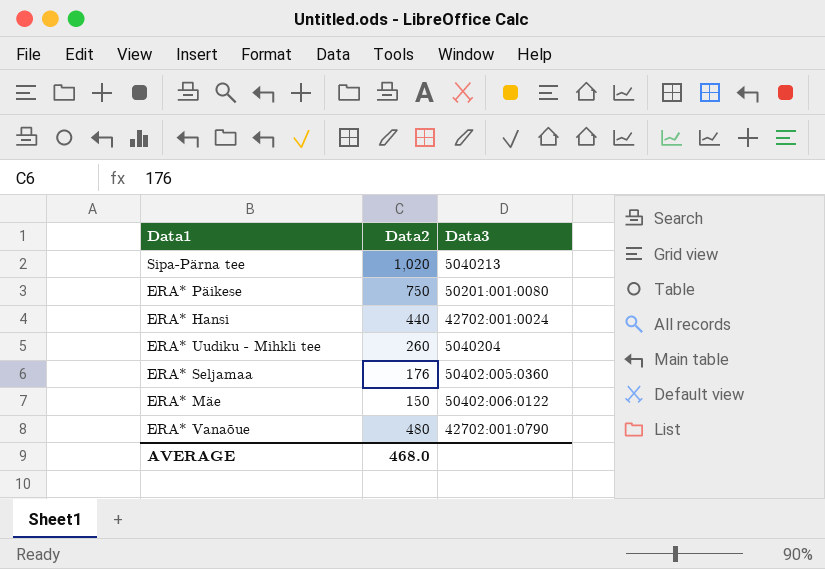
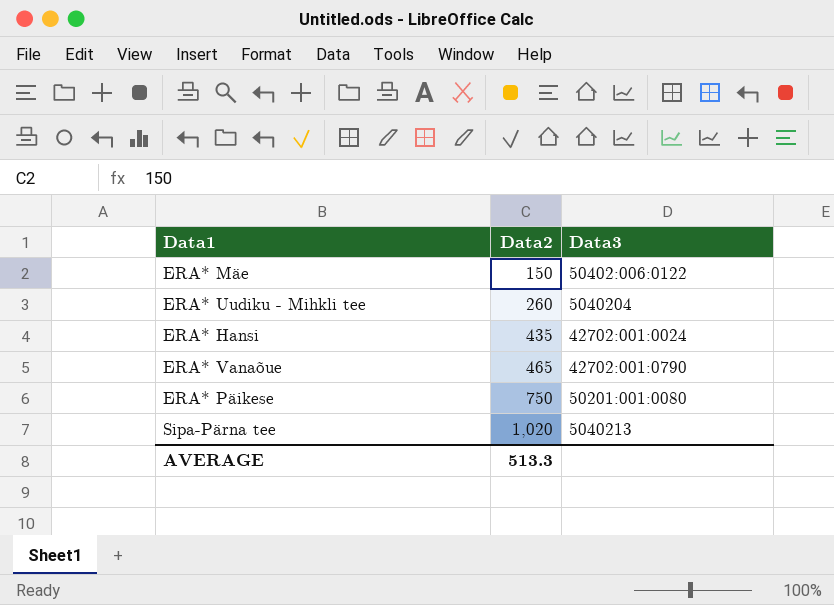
row order: none -> Data2 ascending
row ERA* Seljamaa: 176 | 50402:005:0360 -> none
ERA* Hansi | Data2: 440 -> 435
ERA* Vanaõue | Data2: 480 -> 465
AVERAGE | Data2: 468.0 -> 513.3

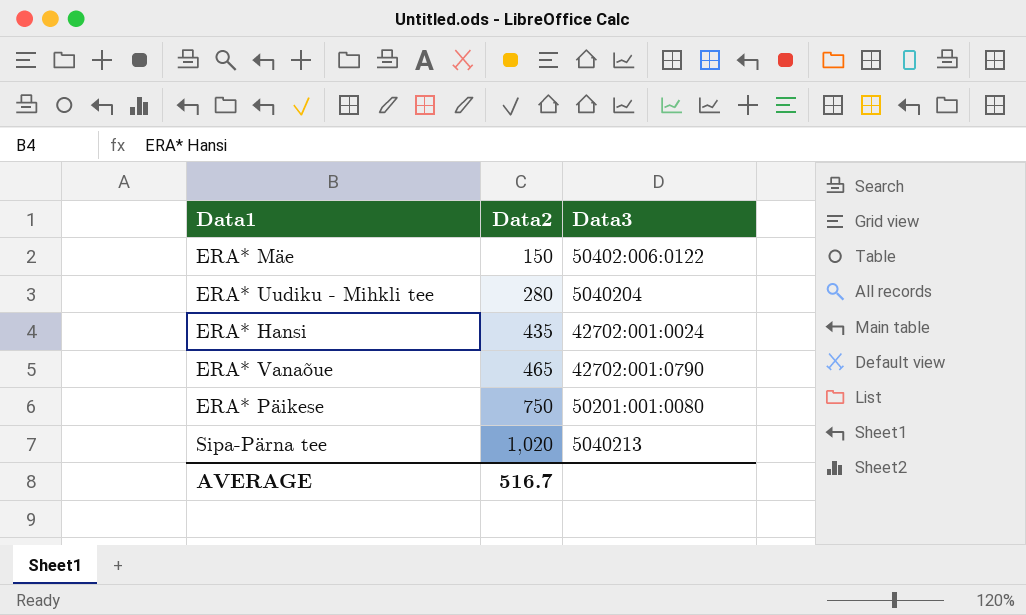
ERA* Uudiku - Mihkli tee | Data2: 260 -> 280
AVERAGE | Data2: 513.3 -> 516.7

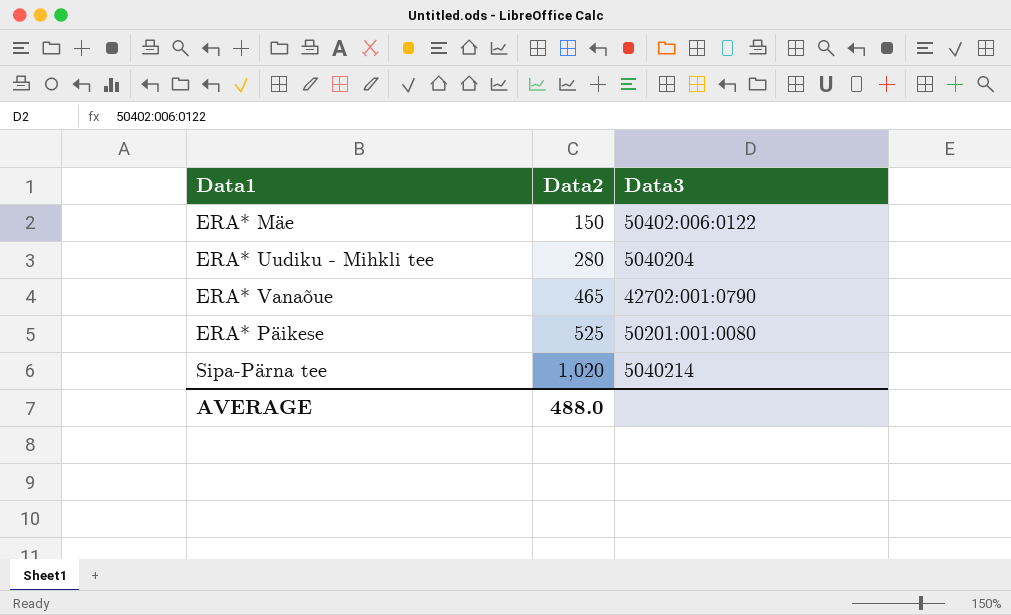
row ERA* Hansi: 435 | 42702:001:0024 -> none
ERA* Päikese | Data2: 750 -> 525
Sipa-Pärna tee | Data3: 5040213 -> 5040214
AVERAGE | Data2: 516.7 -> 488.0

